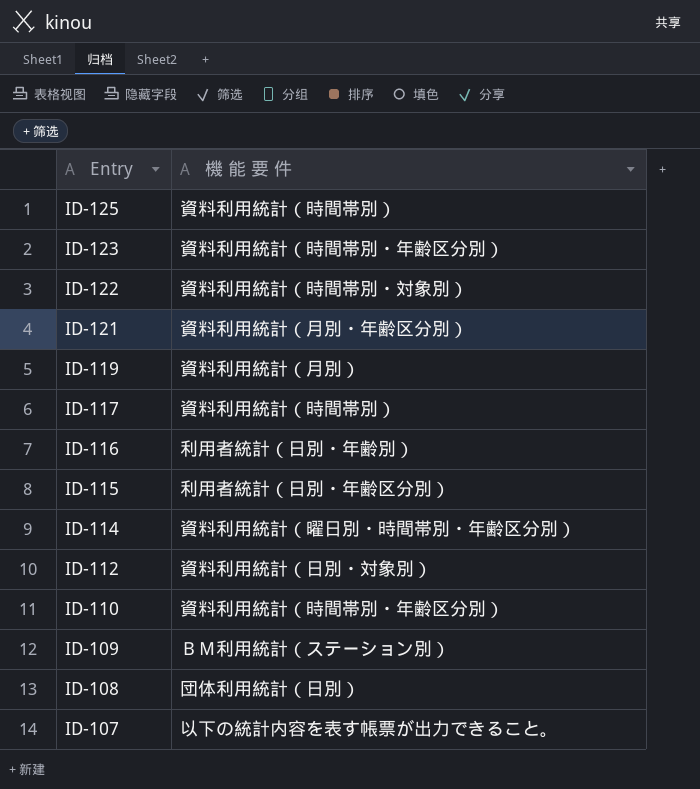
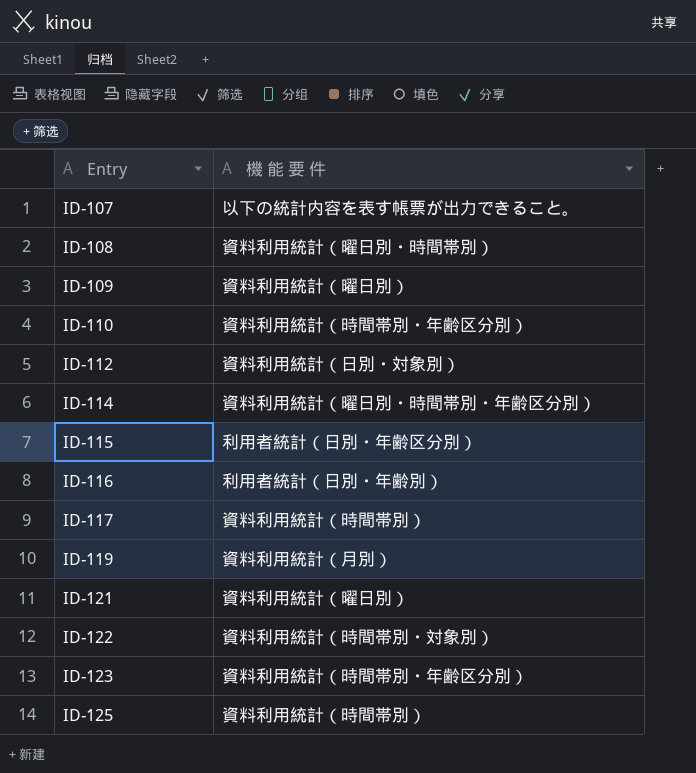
row order: Entry descending -> Entry ascending
ID-108 | 機 能 要 件: 団体利用統計（日別） -> 資料利用統計（曜日別・時間帯別）
ID-109 | 機 能 要 件: ＢＭ利用統計（ステーション別） -> 資料利用統計（曜日別）
ID-121 | 機 能 要 件: 資料利用統計（月別・年齢区分別） -> 資料利用統計（曜日別）

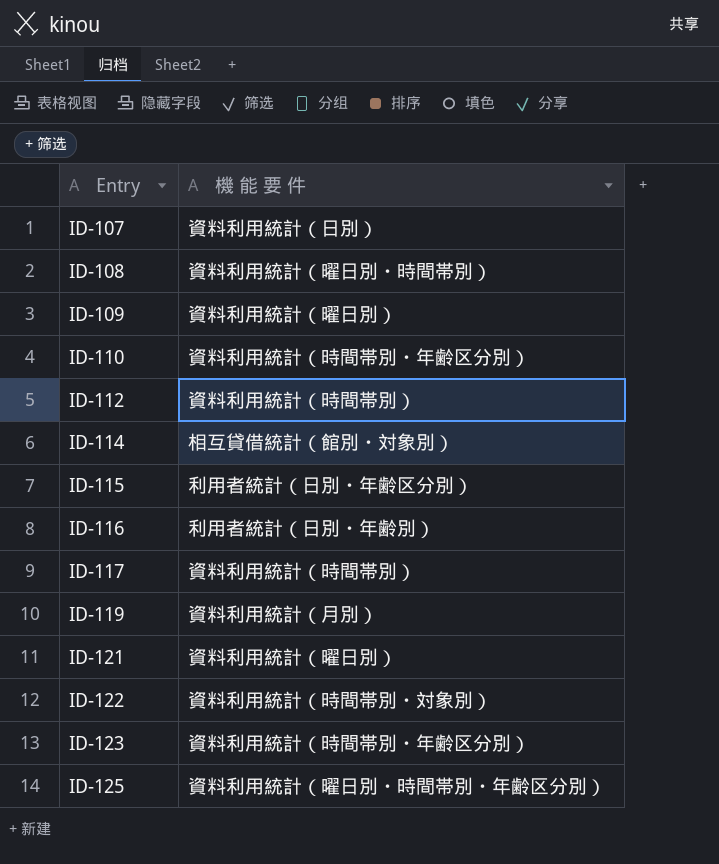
ID-107 | 機 能 要 件: 以下の統計内容を表す帳票が出力できること。 -> 資料利用統計（日別）
ID-112 | 機 能 要 件: 資料利用統計（日別・対象別） -> 資料利用統計（時間帯別）
ID-114 | 機 能 要 件: 資料利用統計（曜日別・時間帯別・年齢区分別） -> 相互貸借統計（館別・対象別）
ID-125 | 機 能 要 件: 資料利用統計（時間帯別） -> 資料利用統計（曜日別・時間帯別・年齢区分別）

